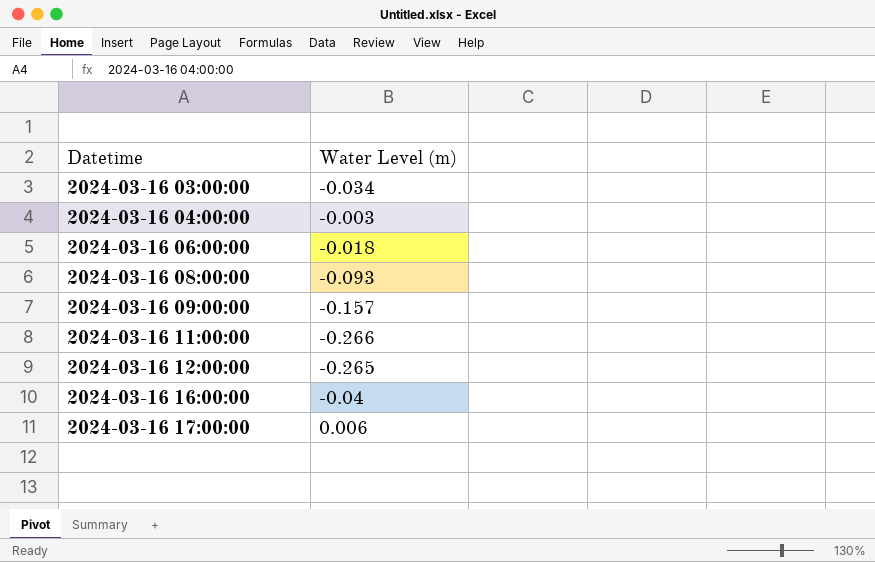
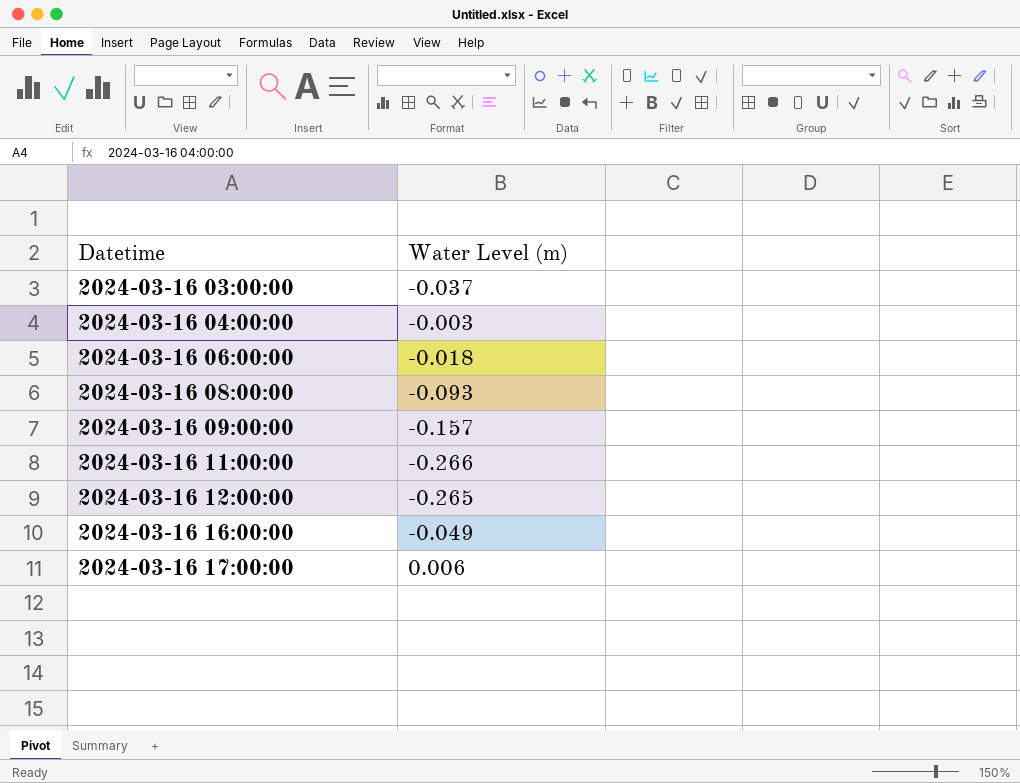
2024-03-16 03:00:00 | Water Level (m): -0.034 -> -0.037
2024-03-16 16:00:00 | Water Level (m): -0.04 -> -0.049

